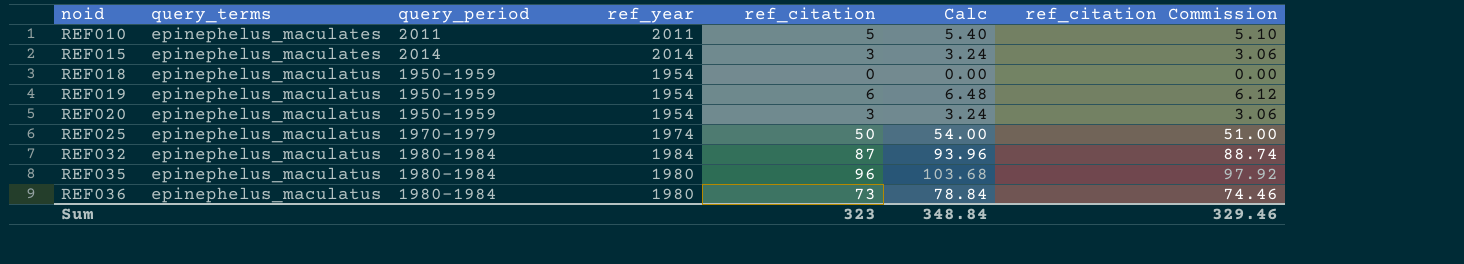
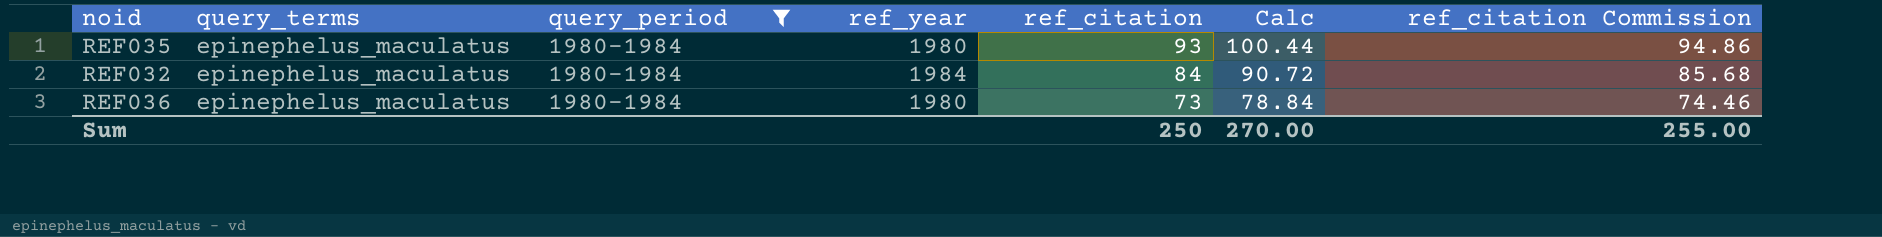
filter: none -> query_period = 1980-1984
row order: noid ascending -> ref_citation descending
REF035 | ref_citation: 96 -> 93
REF035 | Calc: 103.68 -> 100.44
REF035 | ref_citation Commission: 97.92 -> 94.86
REF032 | ref_citation: 87 -> 84
REF032 | Calc: 93.96 -> 90.72
REF032 | ref_citation Commission: 88.74 -> 85.68
Sum | ref_citation: 323 -> 250
Sum | Calc: 348.84 -> 270.00
Sum | ref_citation Commission: 329.46 -> 255.00

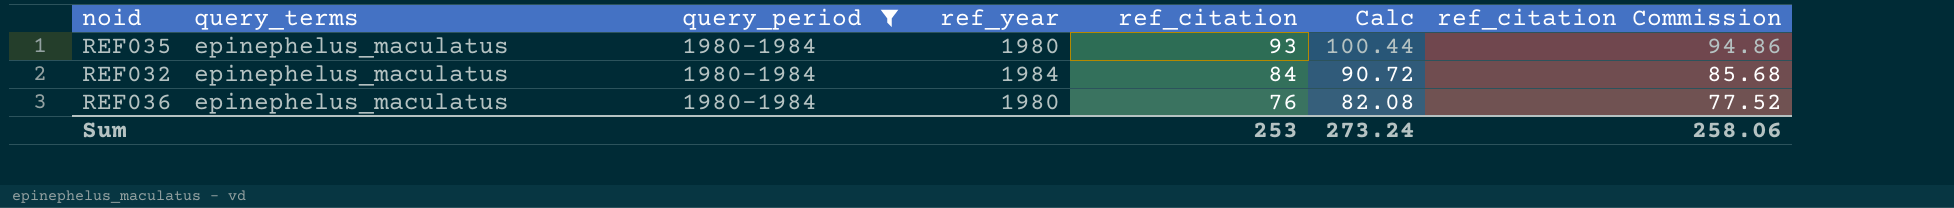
REF036 | ref_citation: 73 -> 76
REF036 | Calc: 78.84 -> 82.08
REF036 | ref_citation Commission: 74.46 -> 77.52
Sum | ref_citation: 250 -> 253
Sum | Calc: 270.00 -> 273.24
Sum | ref_citation Commission: 255.00 -> 258.06

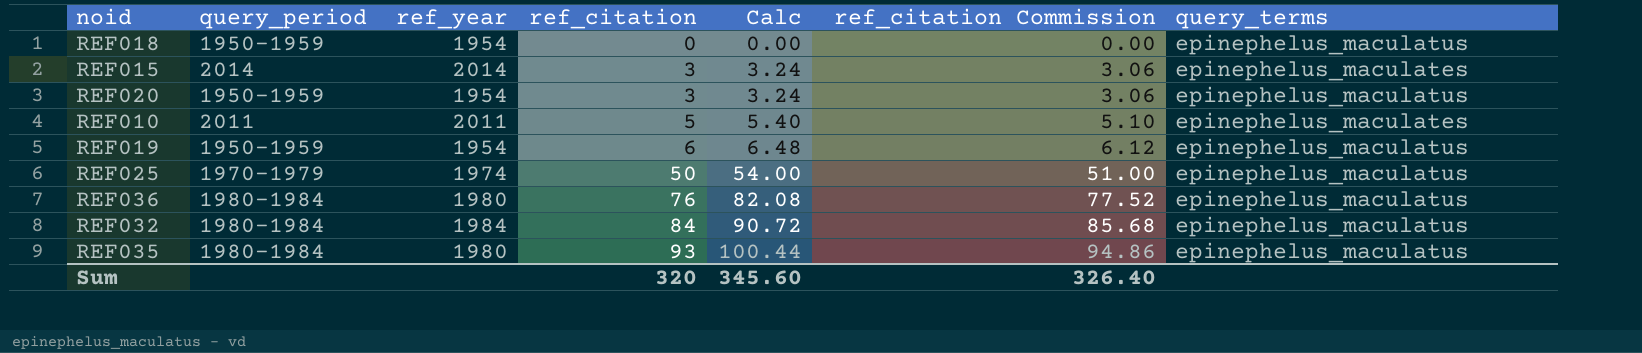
filter: query_period = 1980-1984 -> none
row order: ref_citation descending -> ref_citation ascending
column query_terms | position: 2 -> 7
Sum | ref_citation: 253 -> 320
Sum | Calc: 273.24 -> 345.60
Sum | ref_citation Commission: 258.06 -> 326.40

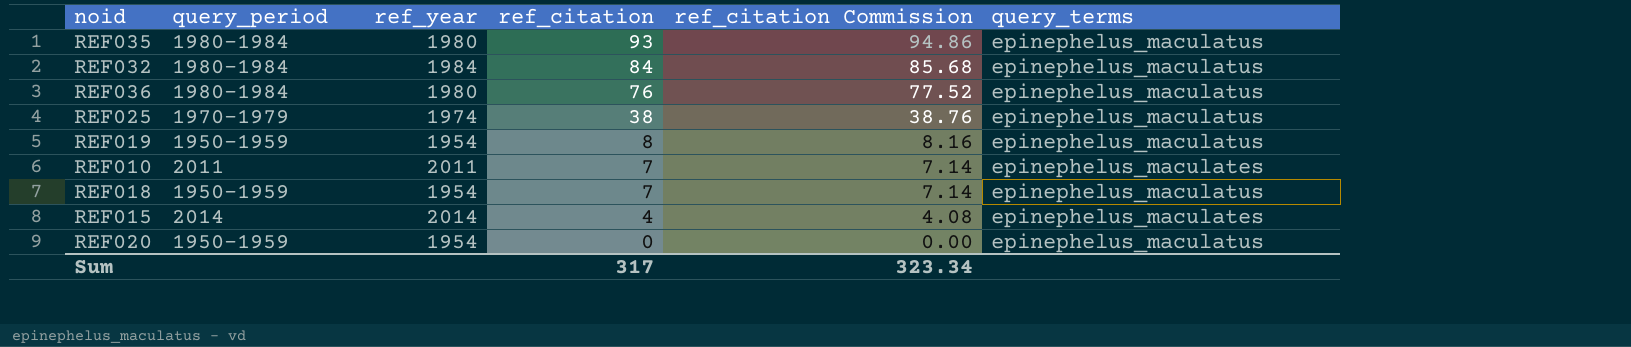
row order: ref_citation ascending -> ref_citation descending
column Calc | formula: [ref_citation] * 1.08 -> none
REF025 | ref_citation: 50 -> 38
REF025 | ref_citation Commission: 51.00 -> 38.76
REF019 | ref_citation: 6 -> 8
REF019 | ref_citation Commission: 6.12 -> 8.16
REF010 | ref_citation: 5 -> 7
REF010 | ref_citation Commission: 5.10 -> 7.14
REF018 | ref_citation: 0 -> 7
REF018 | ref_citation Commission: 0.00 -> 7.14
REF015 | ref_citation: 3 -> 4
REF015 | ref_citation Commission: 3.06 -> 4.08
REF020 | ref_citation: 3 -> 0
REF020 | ref_citation Commission: 3.06 -> 0.00
Sum | ref_citation: 320 -> 317
Sum | ref_citation Commission: 326.40 -> 323.34

